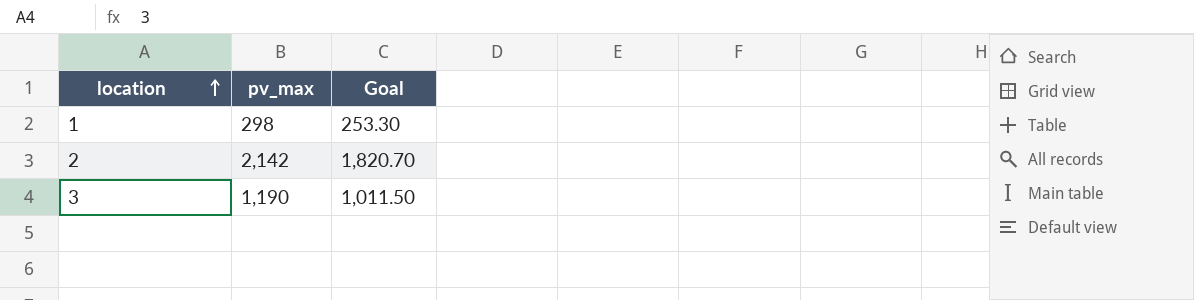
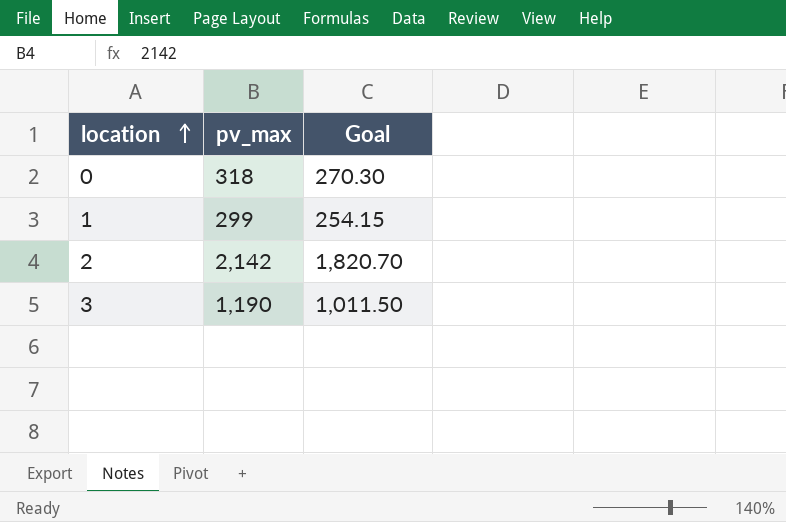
row 0: none -> 318 | 270.30
1 | pv_max: 298 -> 299
1 | Goal: 253.30 -> 254.15

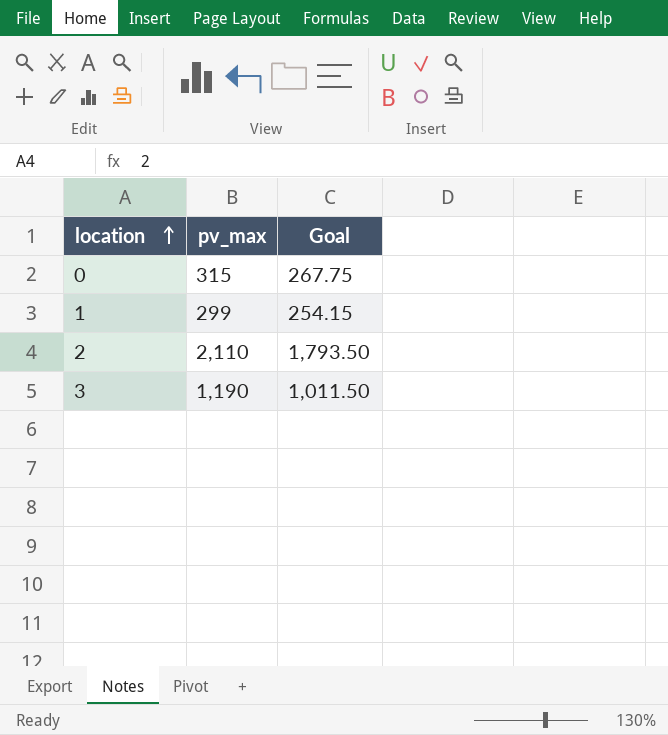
0 | pv_max: 318 -> 315
0 | Goal: 270.30 -> 267.75
2 | pv_max: 2,142 -> 2,110
2 | Goal: 1,820.70 -> 1,793.50

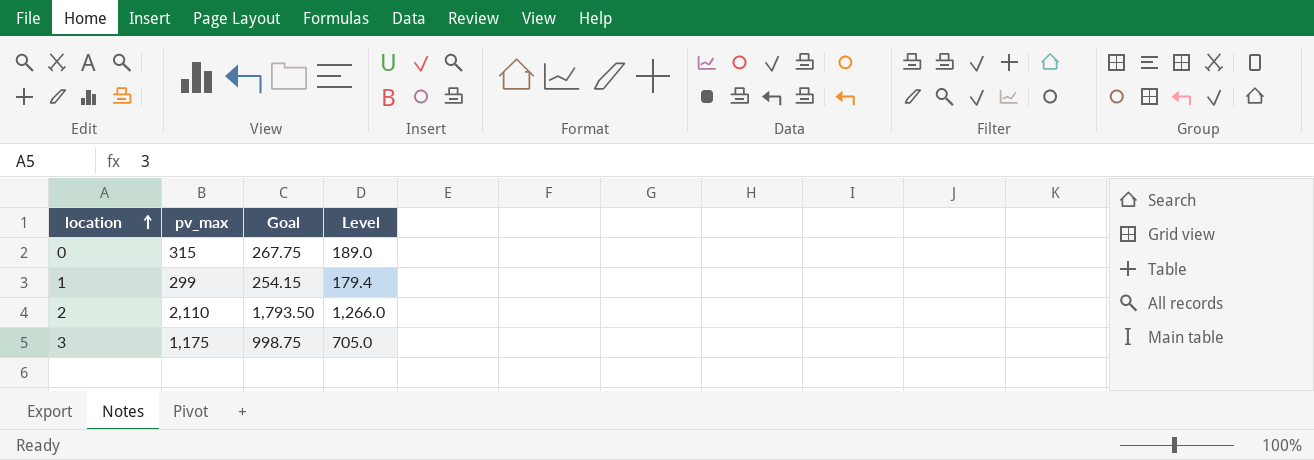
column Level | formula: none -> [pv_max] * 0.6
3 | pv_max: 1,190 -> 1,175
3 | Goal: 1,011.50 -> 998.75

